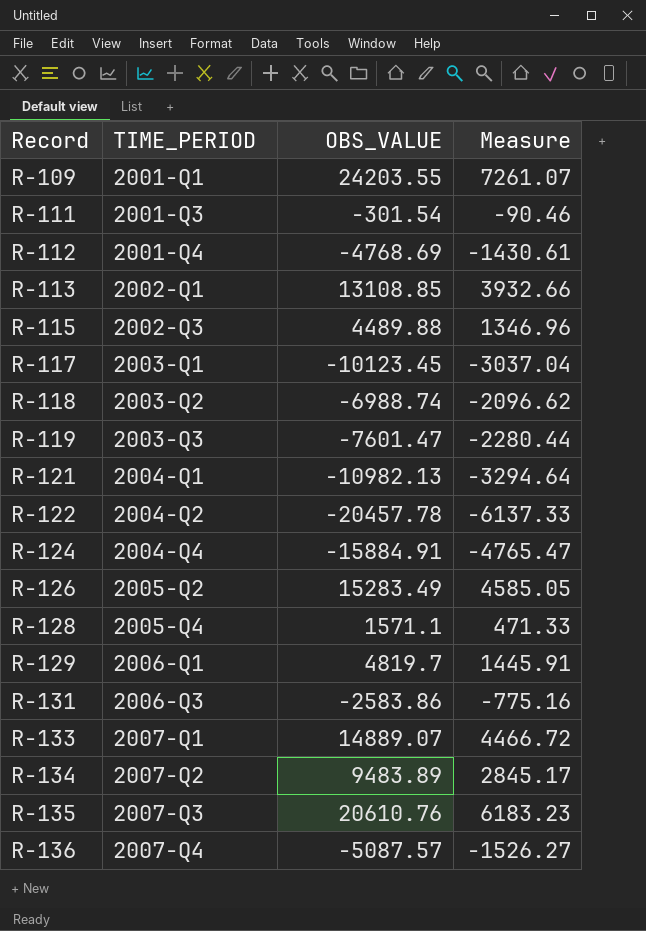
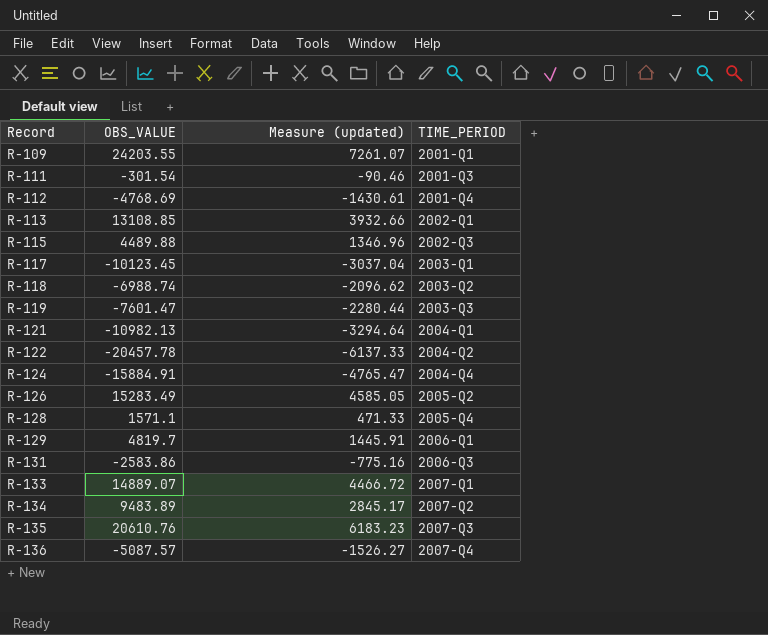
column name: Measure -> Measure (updated)
column TIME_PERIOD | position: 2 -> 4

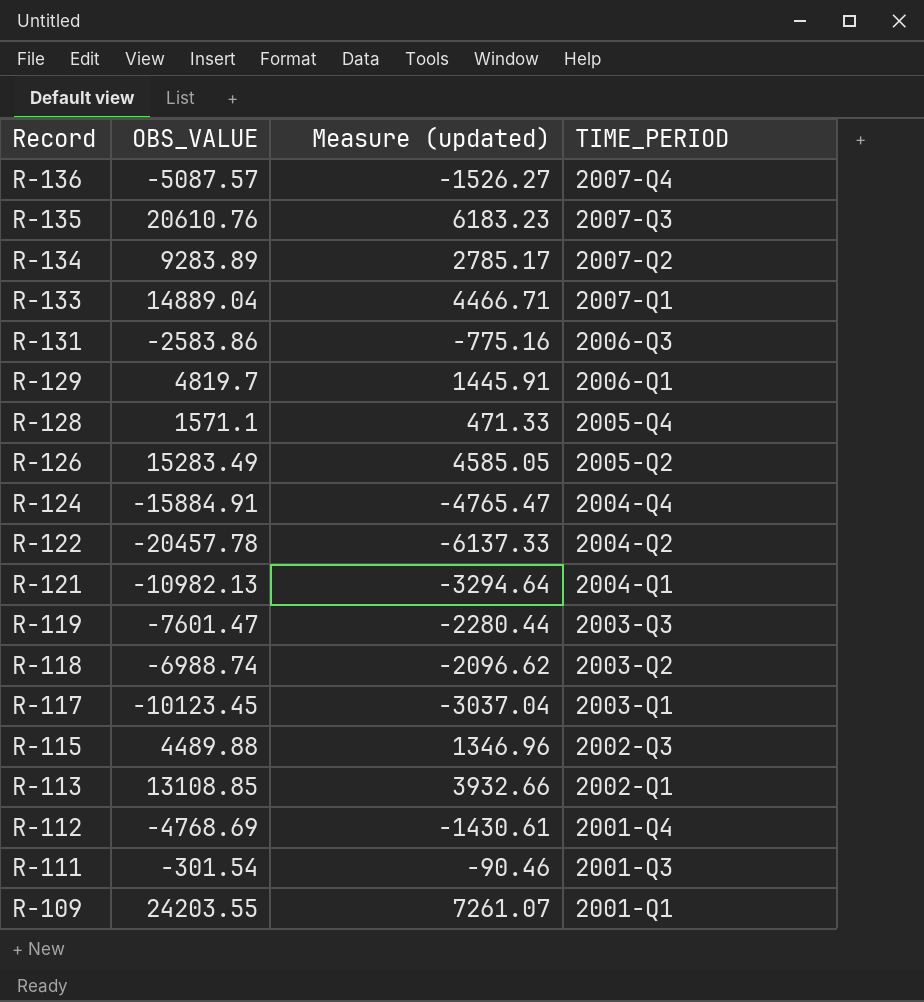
row order: Record ascending -> Record descending
R-134 | OBS_VALUE: 9483.89 -> 9283.89
R-134 | Measure (updated): 2845.17 -> 2785.17
R-133 | OBS_VALUE: 14889.07 -> 14889.04
R-133 | Measure (updated): 4466.72 -> 4466.71

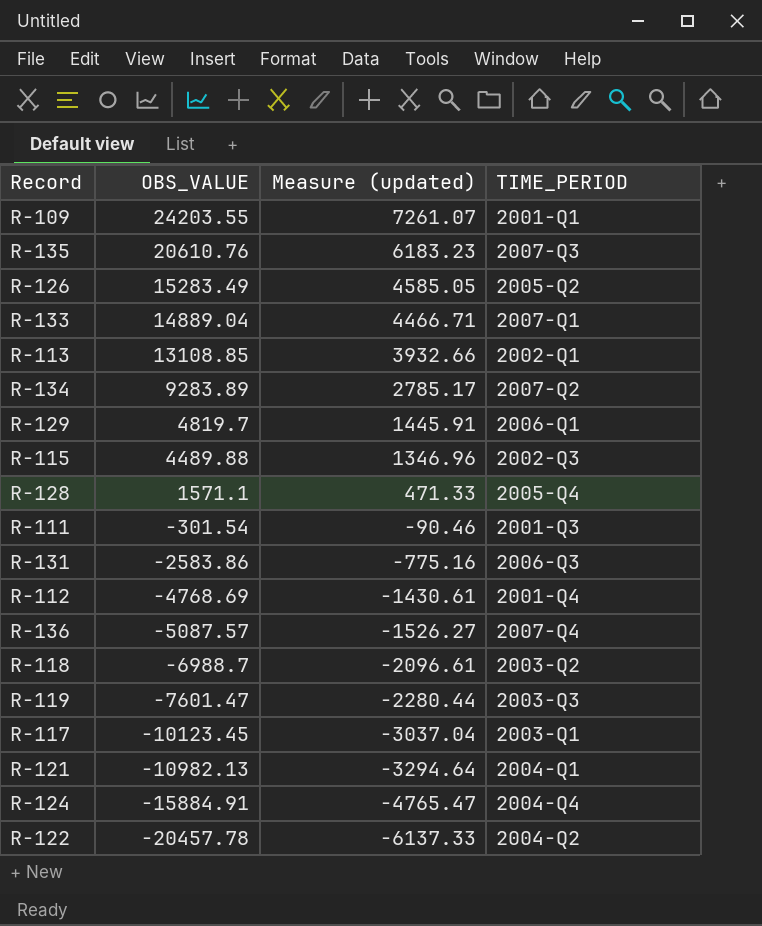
row order: Record descending -> OBS_VALUE descending
R-118 | OBS_VALUE: -6988.74 -> -6988.7
R-118 | Measure (updated): -2096.62 -> -2096.61

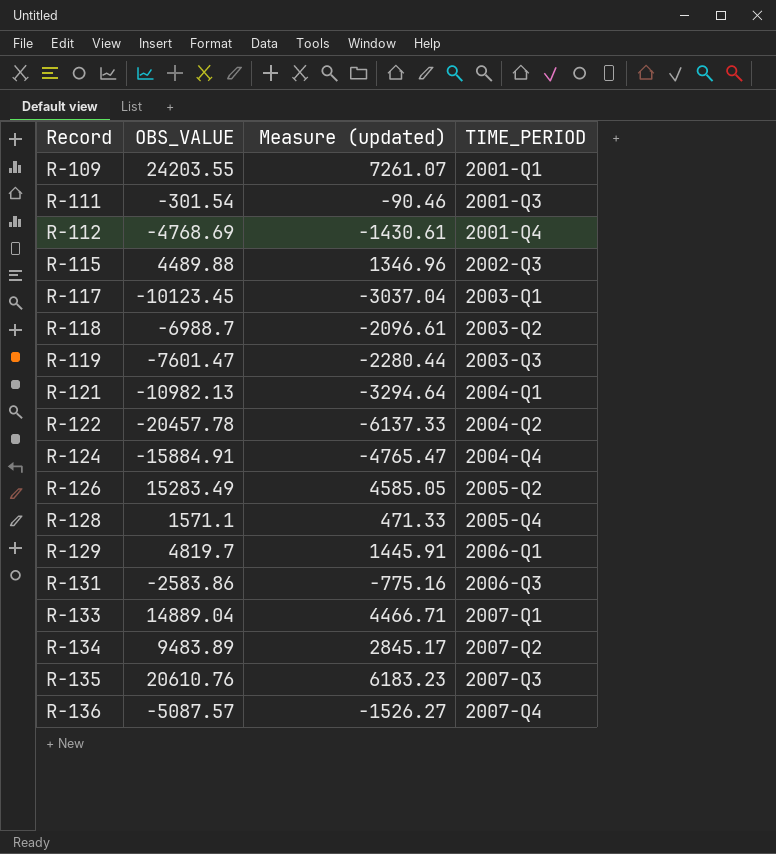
row order: OBS_VALUE descending -> Record ascending
row R-113: 13108.85 | 3932.66 | 2002-Q1 -> none
R-134 | OBS_VALUE: 9283.89 -> 9483.89
R-134 | Measure (updated): 2785.17 -> 2845.17

